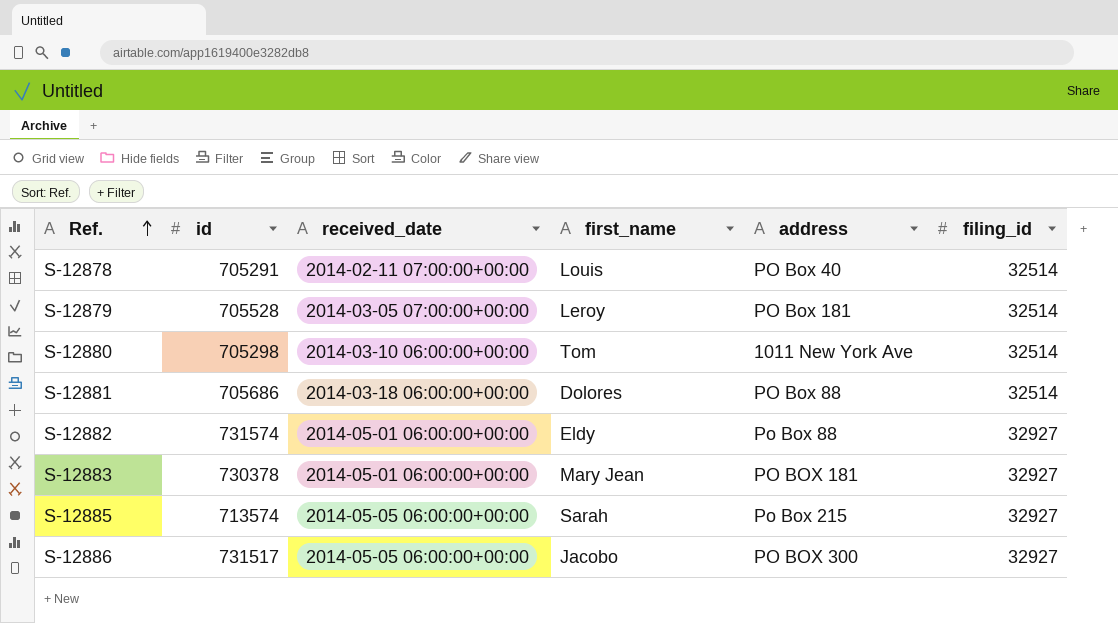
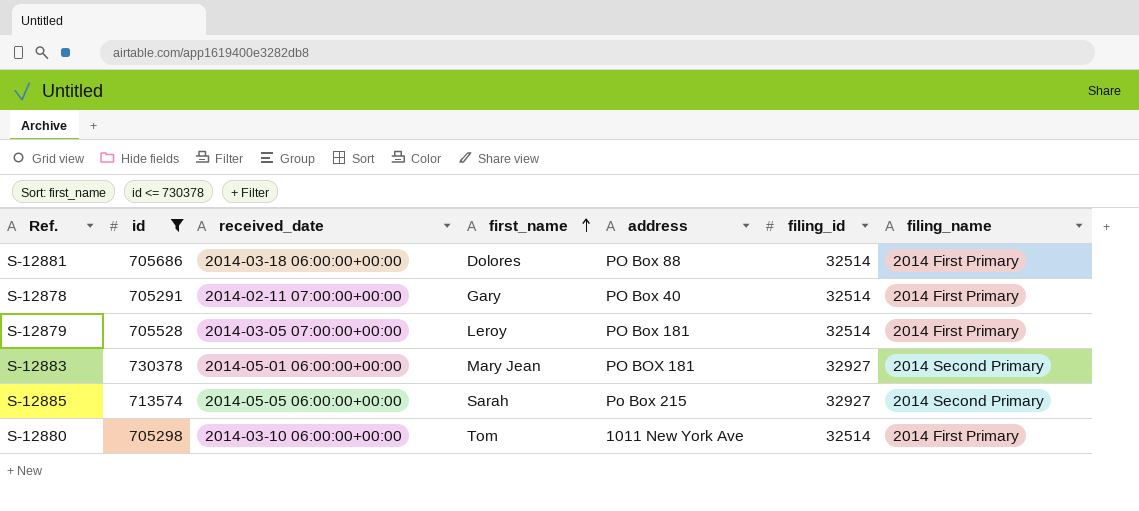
filter: none -> id <= 730378
row order: Ref. ascending -> first_name ascending
column filing_name | position: none -> 7
S-12878 | first_name: Louis -> Gary

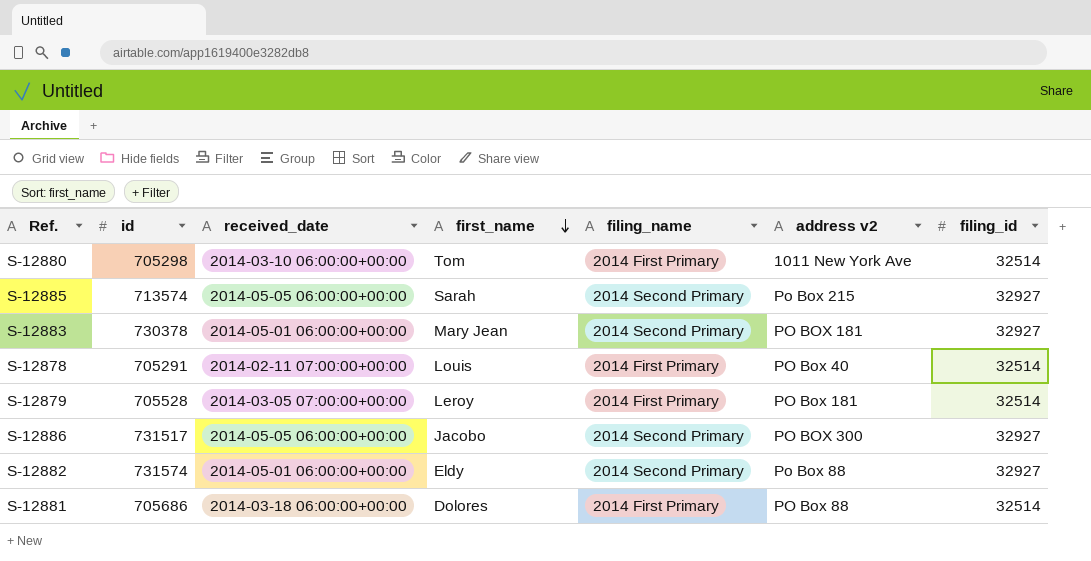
filter: id <= 730378 -> none
row order: first_name ascending -> first_name descending
column filing_name | position: 7 -> 5
column name: address -> address v2
S-12878 | first_name: Gary -> Louis

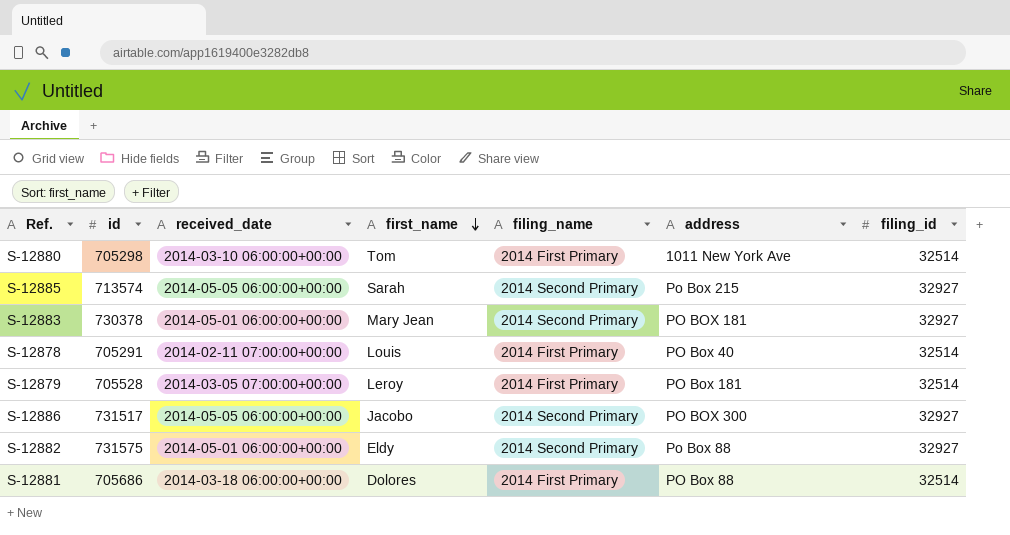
column name: address v2 -> address
S-12882 | id: 731574 -> 731575

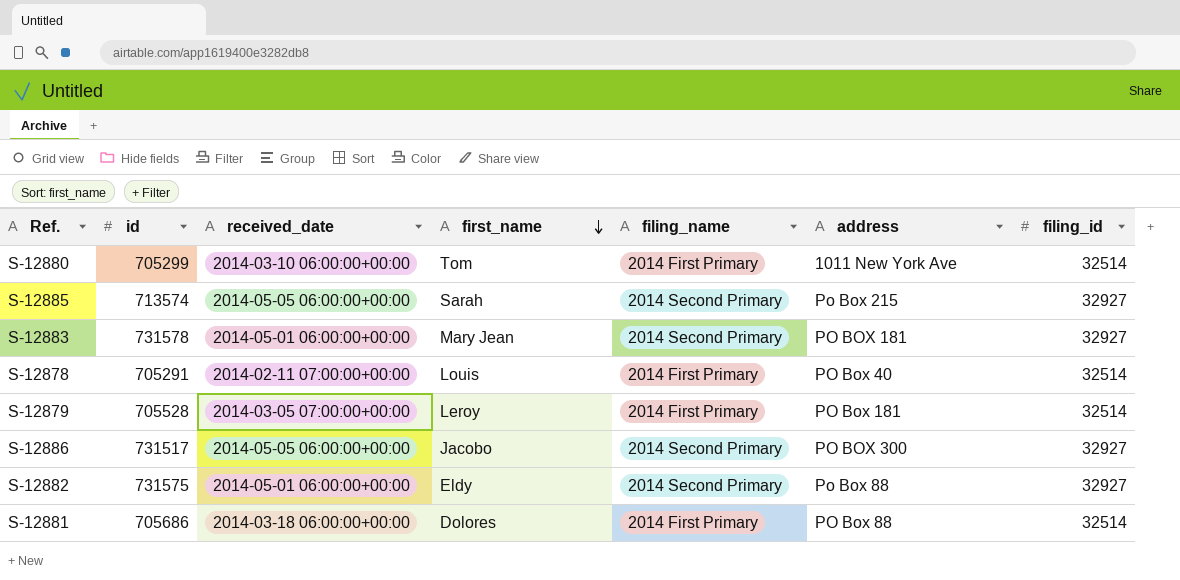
S-12880 | id: 705298 -> 705299
S-12883 | id: 730378 -> 731578

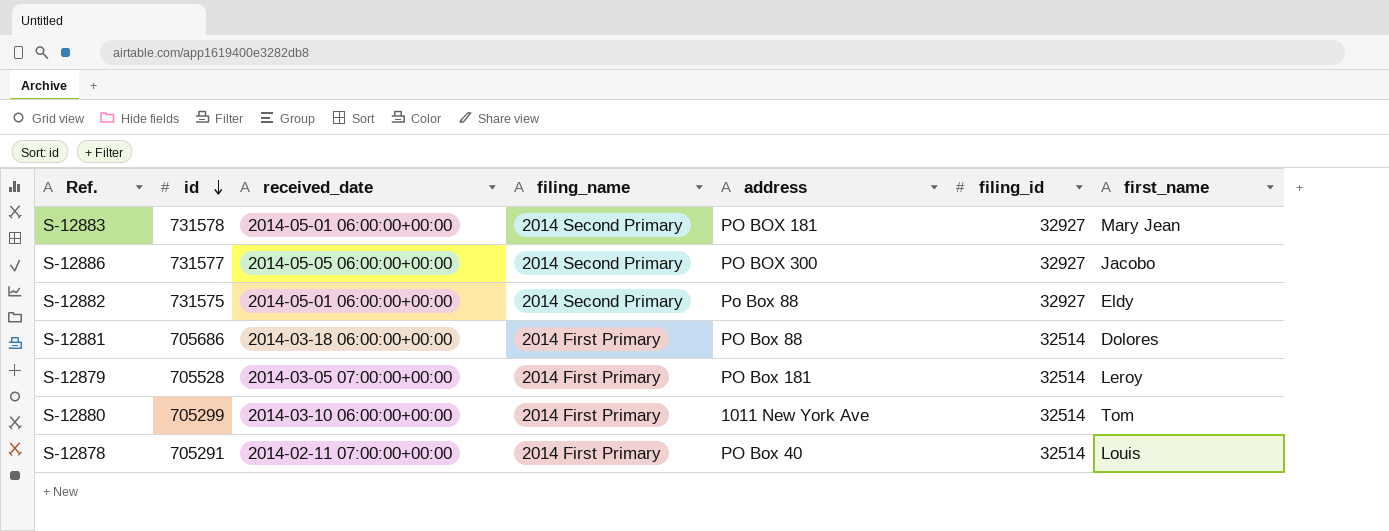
row order: first_name descending -> id descending
column first_name | position: 4 -> 7
row S-12885: 713574 | 2014-05-05 06:00:00+00:00 | Sarah | 2014 Second Primary | Po Box 215 | 32927 -> none
S-12886 | id: 731517 -> 731577

